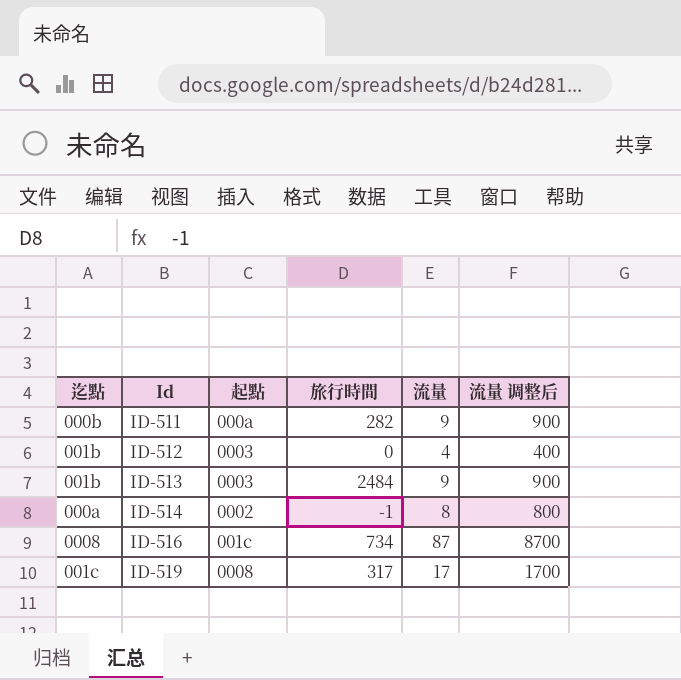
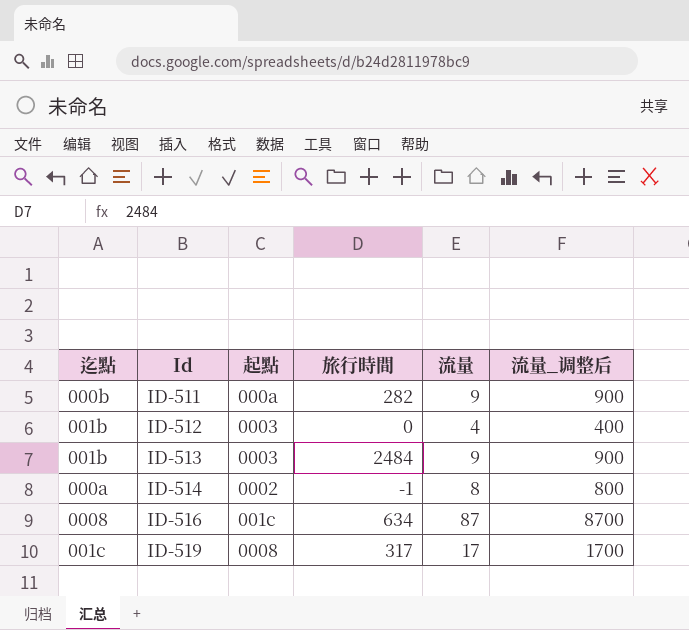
column name: 流量 调整后 -> 流量_调整后
ID-516 | 旅行時間: 734 -> 634

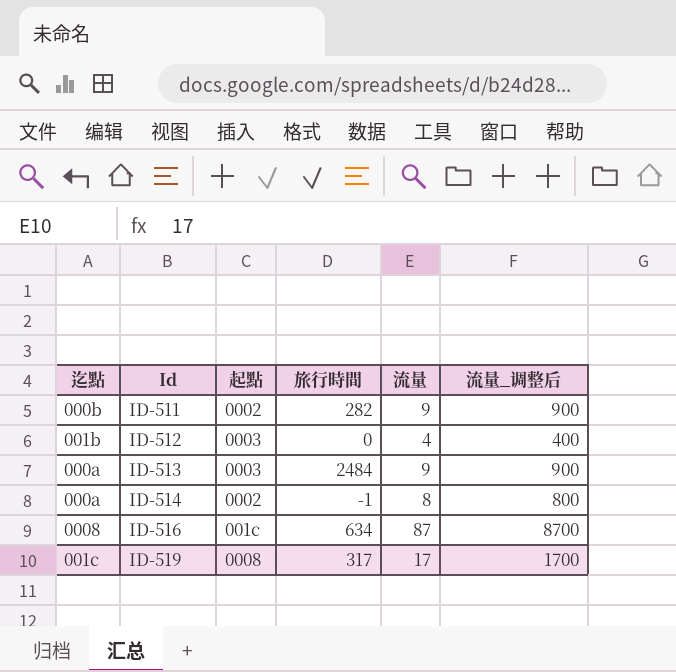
ID-511 | 起點: 000a -> 0002
ID-513 | 迄點: 001b -> 000a

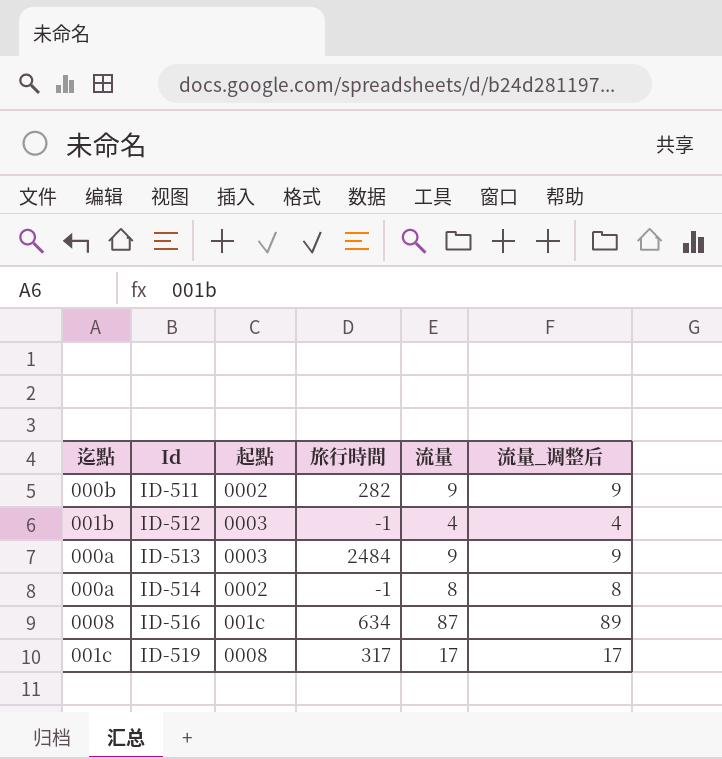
column 流量_调整后 | formula: [流量] * 100 -> [流量] * 1.02
ID-512 | 旅行時間: 0 -> -1

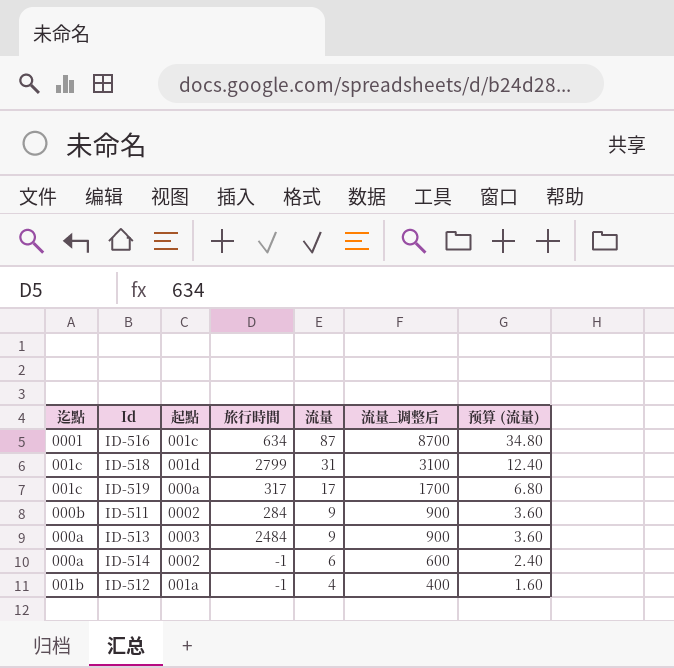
row order: Id ascending -> 流量 descending
column 流量_调整后 | formula: [流量] * 1.02 -> [流量] * 100
column 预算 (流量) | formula: none -> [流量] * 0.4
ID-516 | 迄點: 0008 -> 0001
row ID-518: none -> 001c | 001d | 2799 | 31 | 3100 | 12.40
ID-519 | 起點: 0008 -> 000a
ID-511 | 旅行時間: 282 -> 284
ID-514 | 流量: 8 -> 6
ID-512 | 起點: 0003 -> 001a

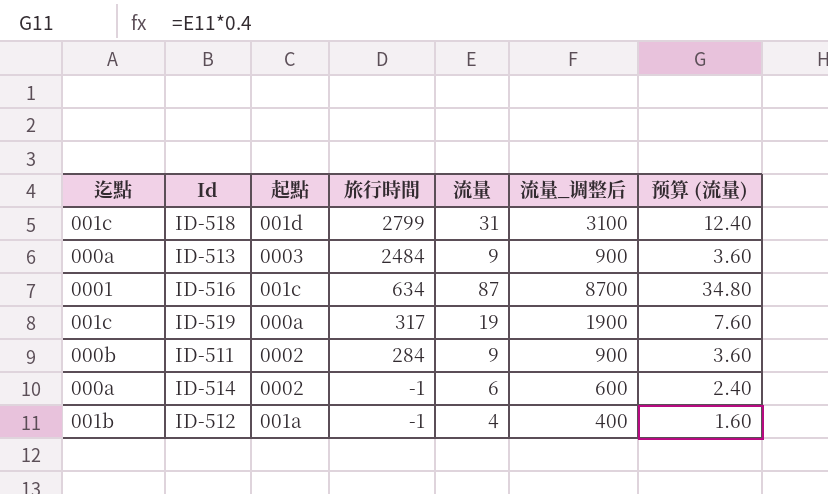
row order: 流量 descending -> 旅行時間 descending
ID-519 | 流量: 17 -> 19
ID-519 | 流量_调整后: 1700 -> 1900
ID-519 | 预算 (流量): 6.80 -> 7.60

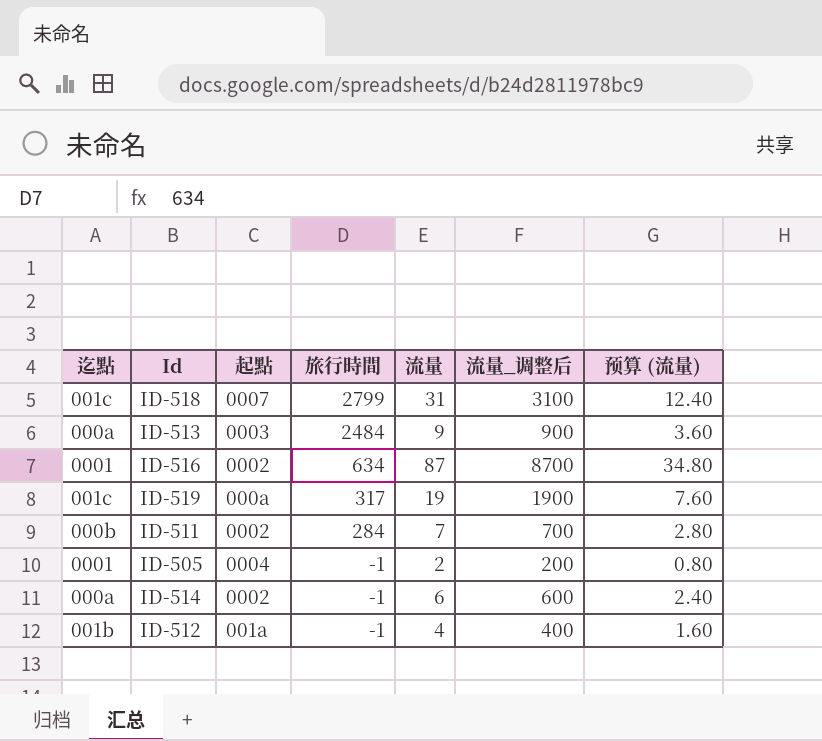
ID-518 | 起點: 001d -> 0007
ID-516 | 起點: 001c -> 0002
ID-511 | 流量: 9 -> 7
ID-511 | 流量_调整后: 900 -> 700
ID-511 | 预算 (流量): 3.60 -> 2.80
row ID-505: none -> 0001 | 0004 | -1 | 2 | 200 | 0.80

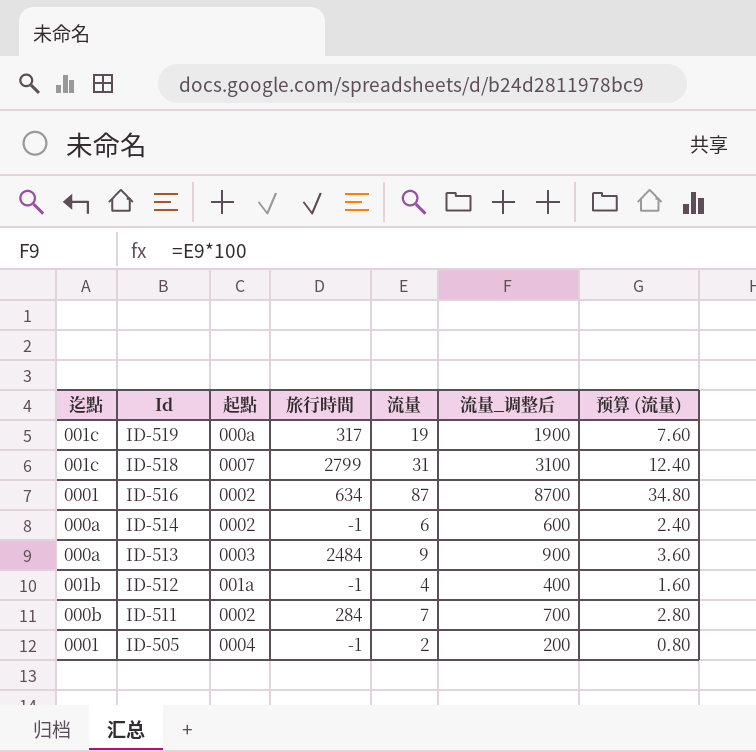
row order: 旅行時間 descending -> Id descending

